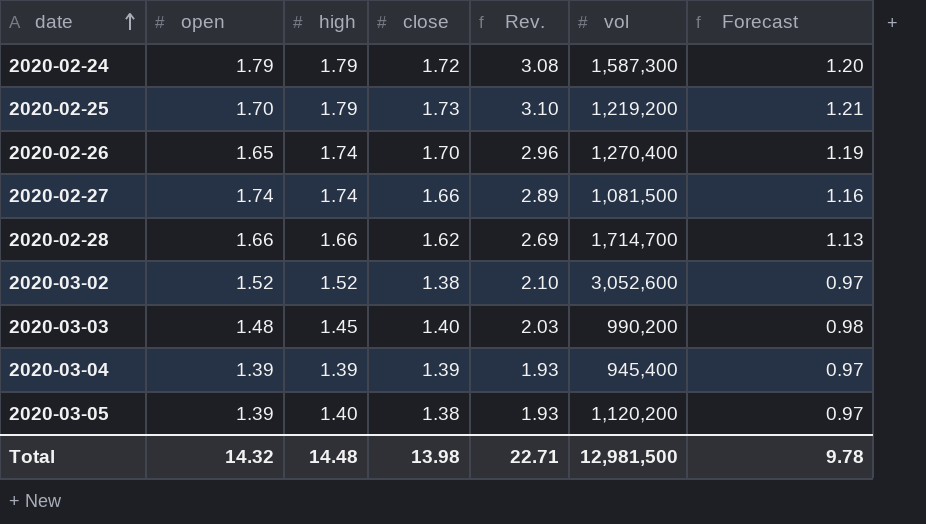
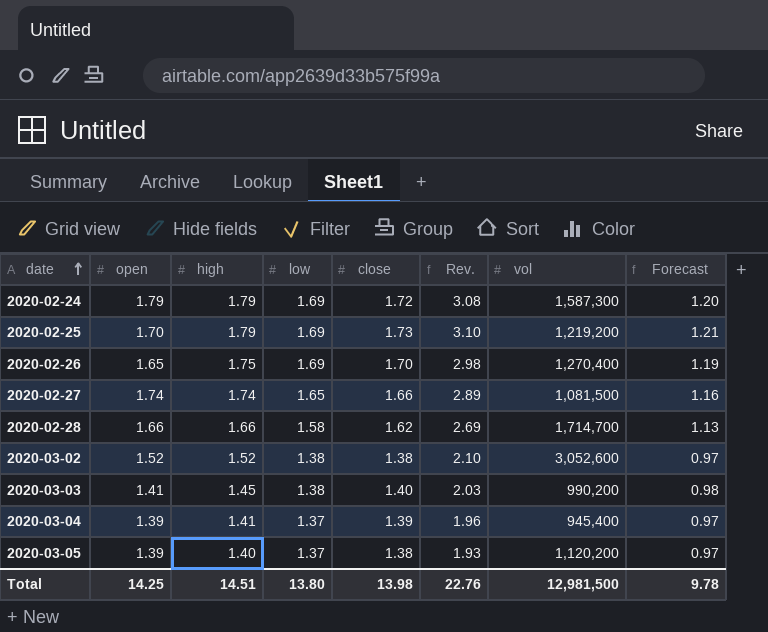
column low | position: none -> 4
2020-02-26 | high: 1.74 -> 1.75
2020-02-26 | Rev.: 2.96 -> 2.98
2020-03-03 | open: 1.48 -> 1.41
2020-03-04 | high: 1.39 -> 1.41
2020-03-04 | Rev.: 1.93 -> 1.96
Total | open: 14.32 -> 14.25
Total | high: 14.48 -> 14.51
Total | Rev.: 22.71 -> 22.76

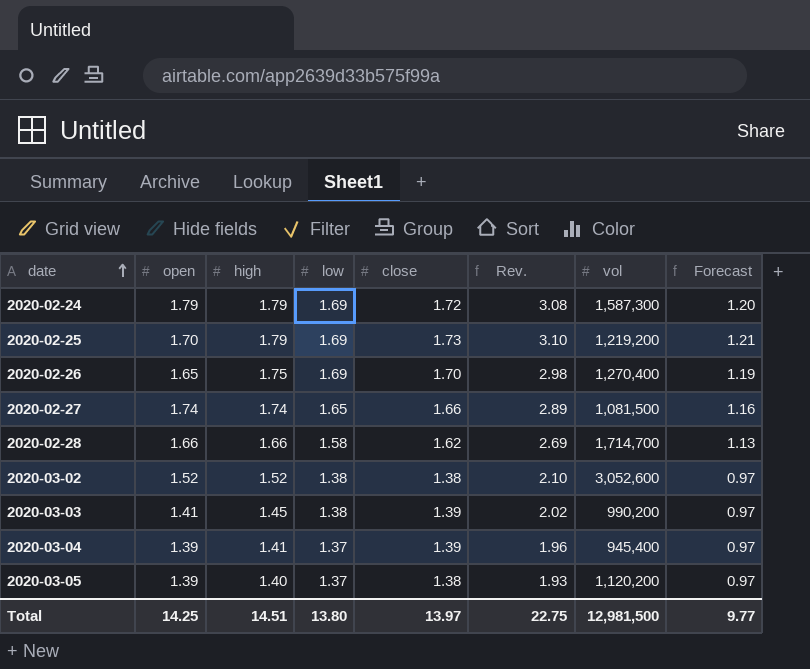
2020-03-03 | close: 1.40 -> 1.39
2020-03-03 | Rev.: 2.03 -> 2.02
2020-03-03 | Forecast: 0.98 -> 0.97
Total | close: 13.98 -> 13.97
Total | Rev.: 22.76 -> 22.75
Total | Forecast: 9.78 -> 9.77

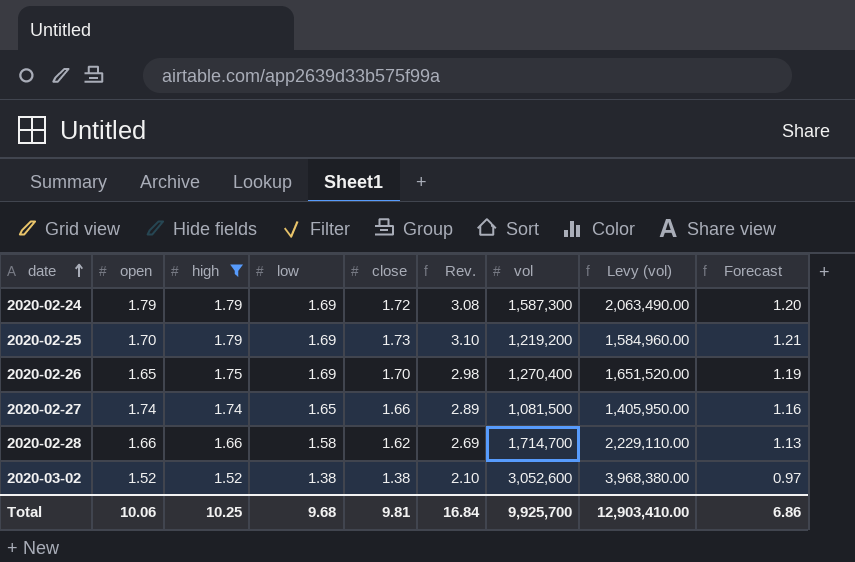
filter: none -> high >= 1.52
column Levy (vol) | formula: none -> [vol] * 1.3
Total | open: 14.25 -> 10.06
Total | high: 14.51 -> 10.25
Total | low: 13.80 -> 9.68
Total | close: 13.97 -> 9.81
Total | Rev.: 22.75 -> 16.84
Total | vol: 12,981,500 -> 9,925,700
Total | Forecast: 9.77 -> 6.86

